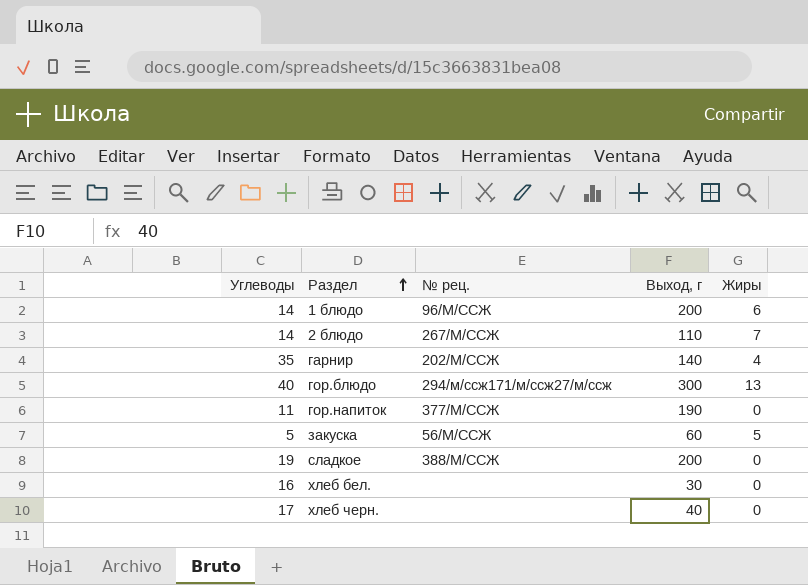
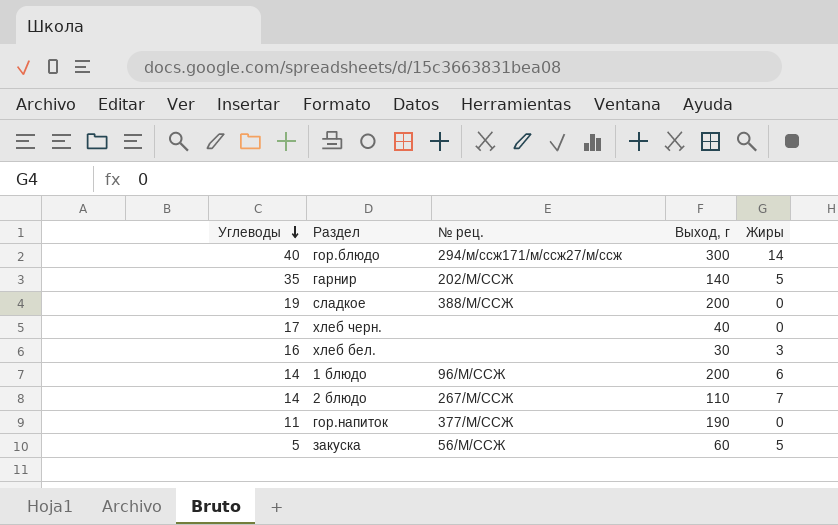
row order: Раздел ascending -> Углеводы descending
гор.блюдо | Жиры: 13 -> 14
гарнир | Жиры: 4 -> 5
хлеб бел. | Жиры: 0 -> 3

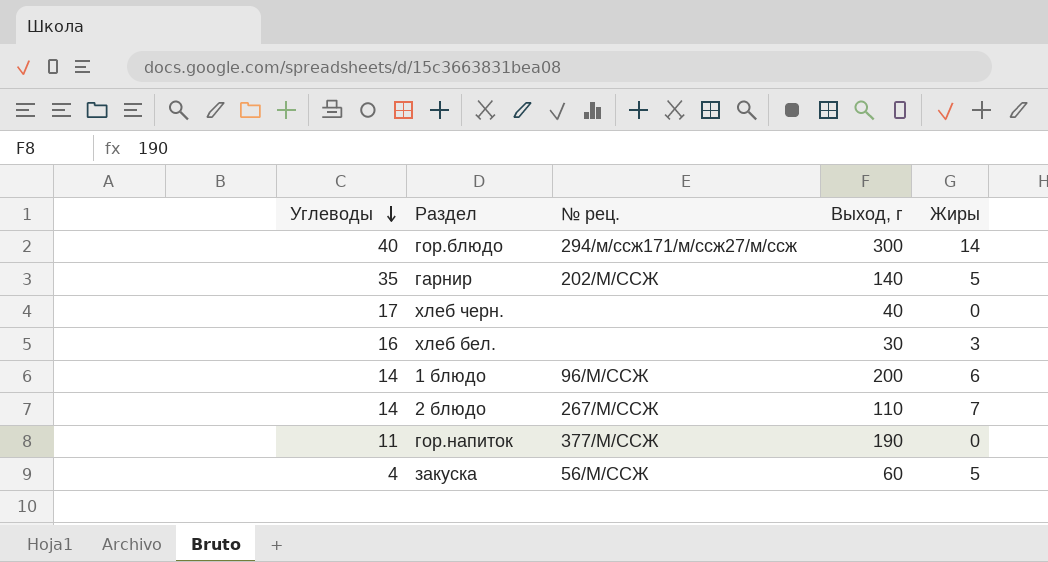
row сладкое: 19 | 388/М/ССЖ | 200 | 0 -> none
закуска | Углеводы: 5 -> 4

